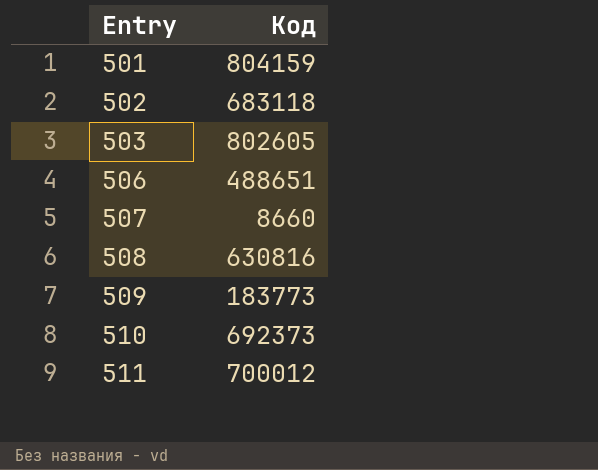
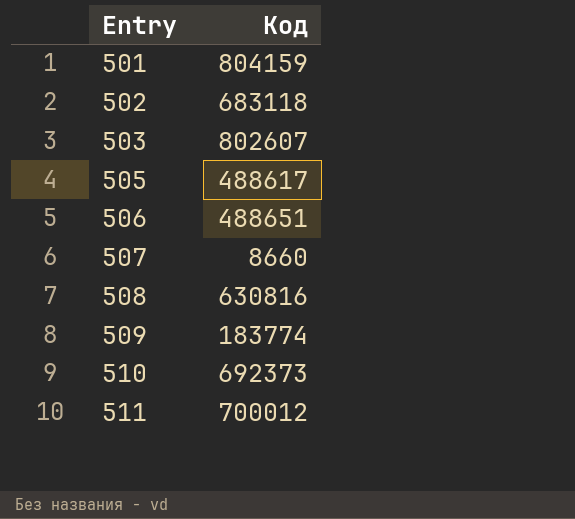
503 | Код: 802605 -> 802607
row 505: none -> 488617
509 | Код: 183773 -> 183774

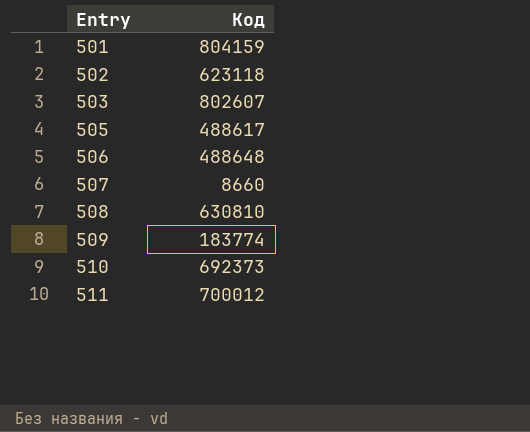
502 | Код: 683118 -> 623118
506 | Код: 488651 -> 488648
508 | Код: 630816 -> 630810

